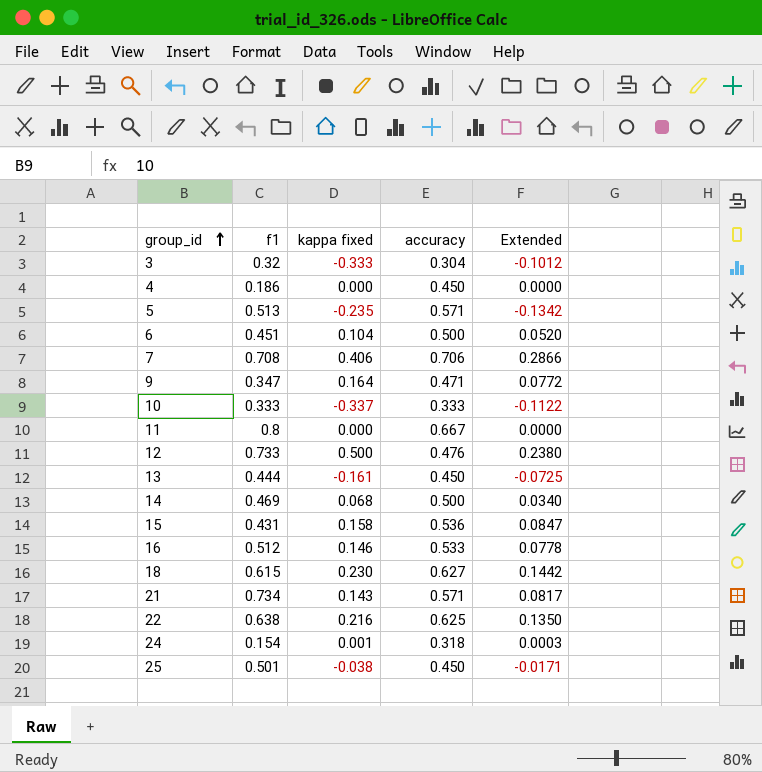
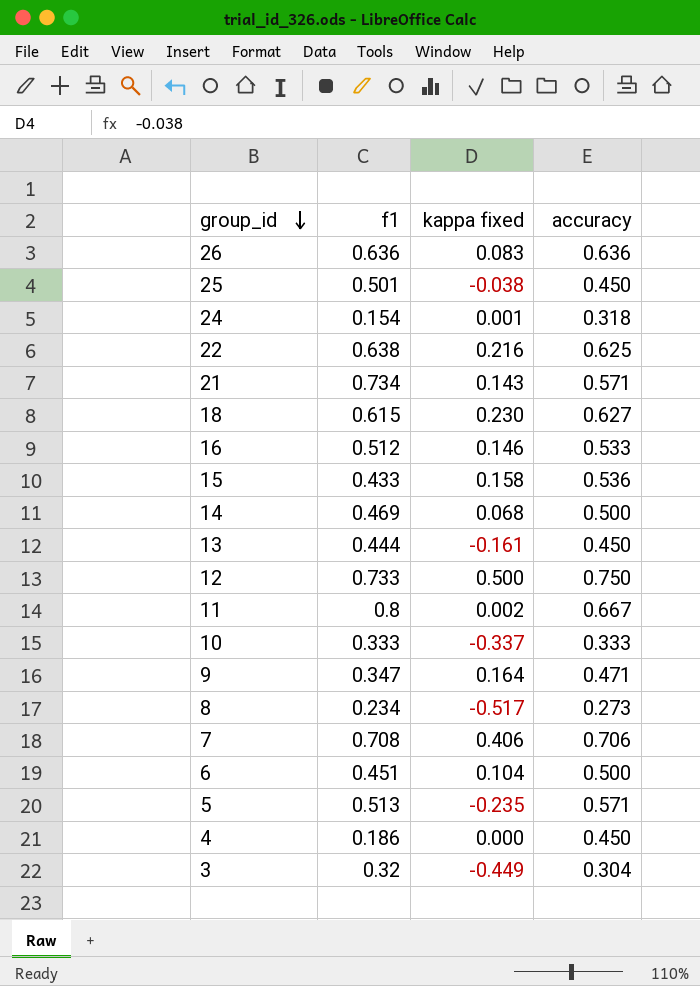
row order: group_id ascending -> group_id descending
column Extended | formula: [kappa fixed] * [accuracy] -> none
row 26: none -> 0.636 | 0.083 | 0.636
15 | f1: 0.431 -> 0.433
12 | accuracy: 0.476 -> 0.750
11 | kappa fixed: 0.000 -> 0.002
row 8: none -> 0.234 | -0.517 | 0.273
3 | kappa fixed: -0.333 -> -0.449

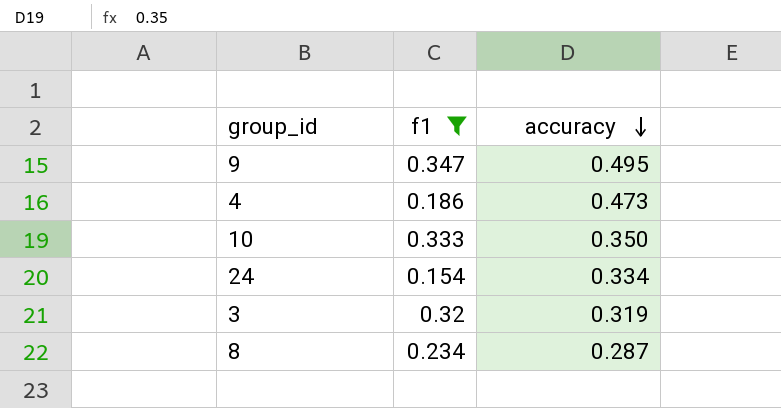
filter: none -> f1 <= 0.347
row order: group_id descending -> accuracy descending
column kappa fixed | position: 3 -> none
9 | accuracy: 0.471 -> 0.495
4 | accuracy: 0.450 -> 0.473
10 | accuracy: 0.333 -> 0.350
24 | accuracy: 0.318 -> 0.334
3 | accuracy: 0.304 -> 0.319
8 | accuracy: 0.273 -> 0.287

